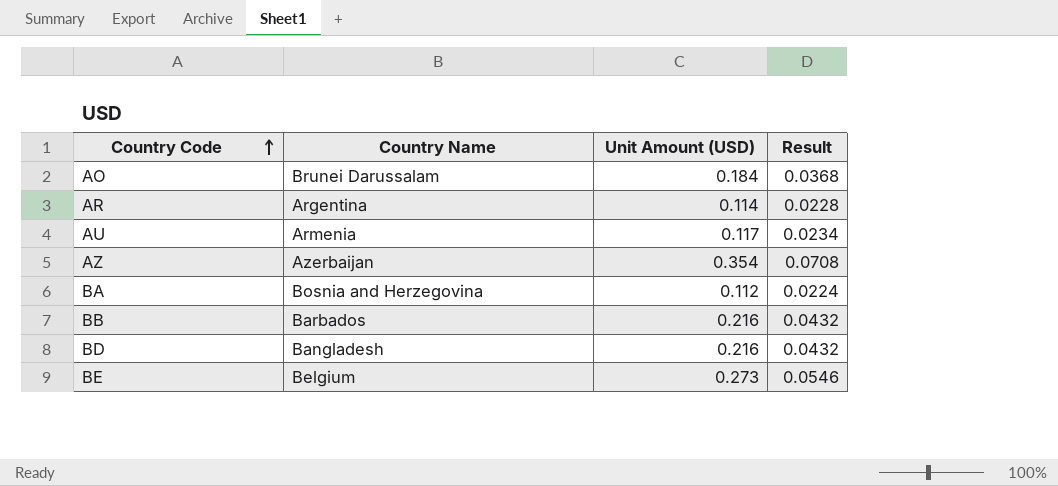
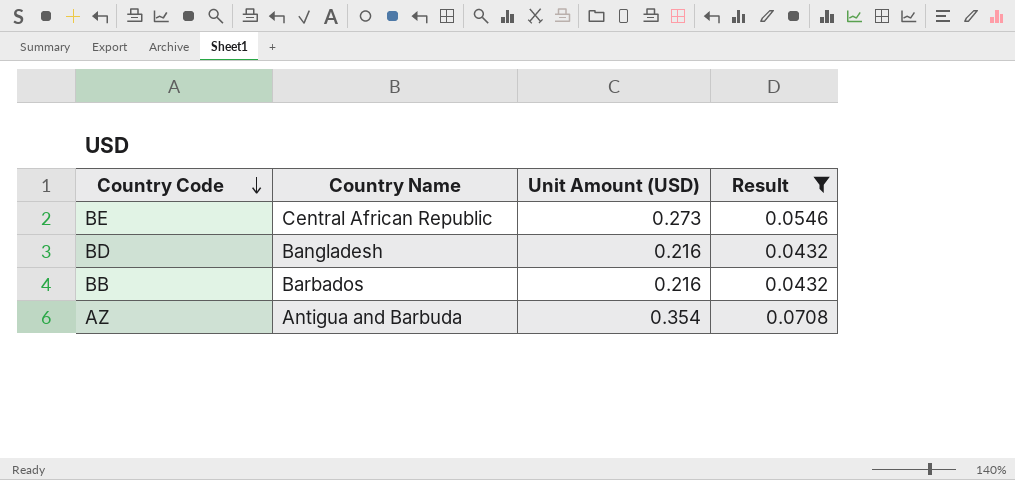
filter: none -> Result >= 0.0432
row order: Country Code ascending -> Country Code descending
BE | Country Name: Belgium -> Central African Republic
AZ | Country Name: Azerbaijan -> Antigua and Barbuda

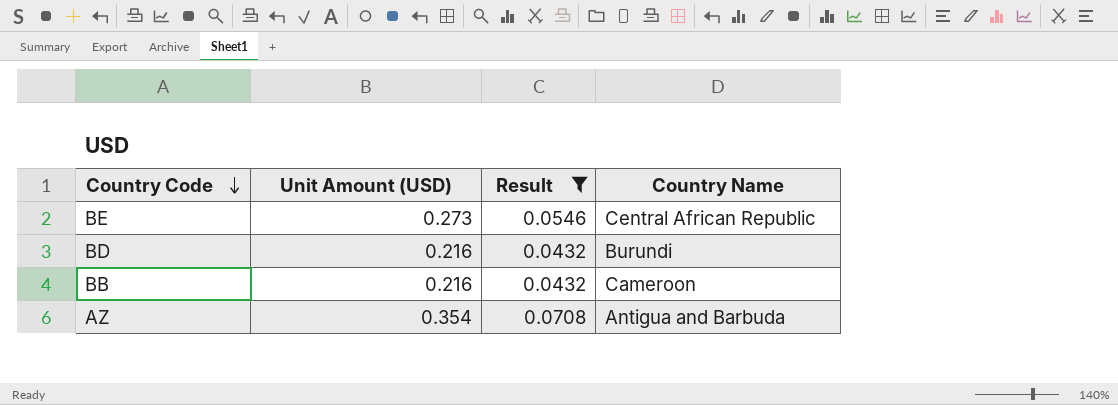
column Country Name | position: 2 -> 4
BD | Country Name: Bangladesh -> Burundi
BB | Country Name: Barbados -> Cameroon

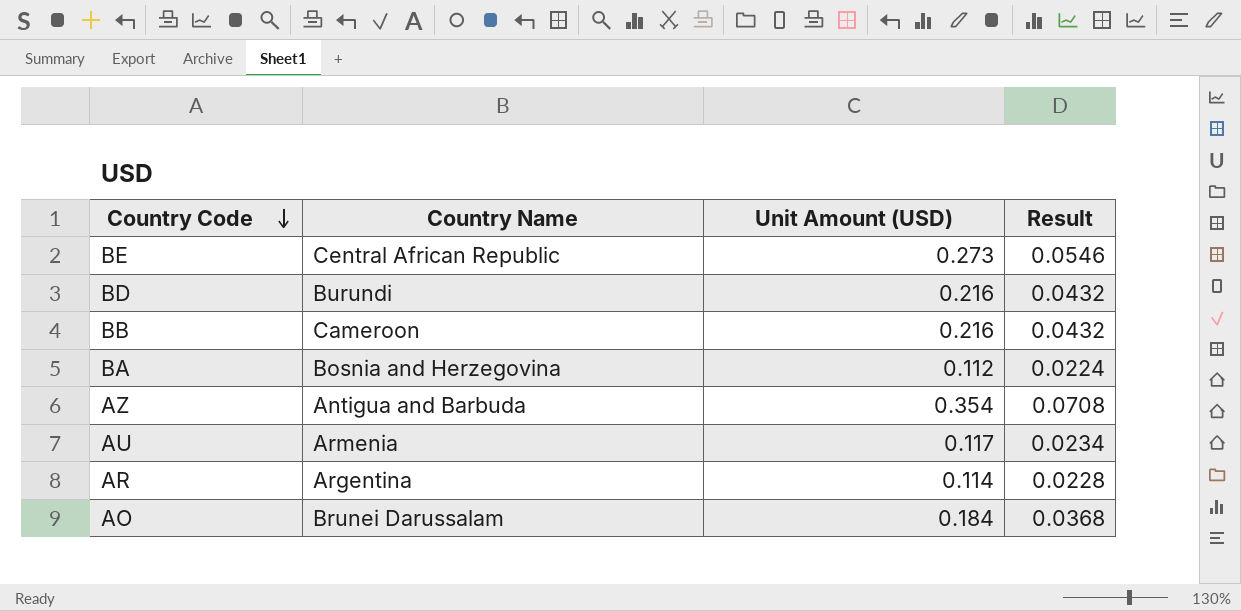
filter: Result >= 0.0432 -> none
column Country Name | position: 4 -> 2

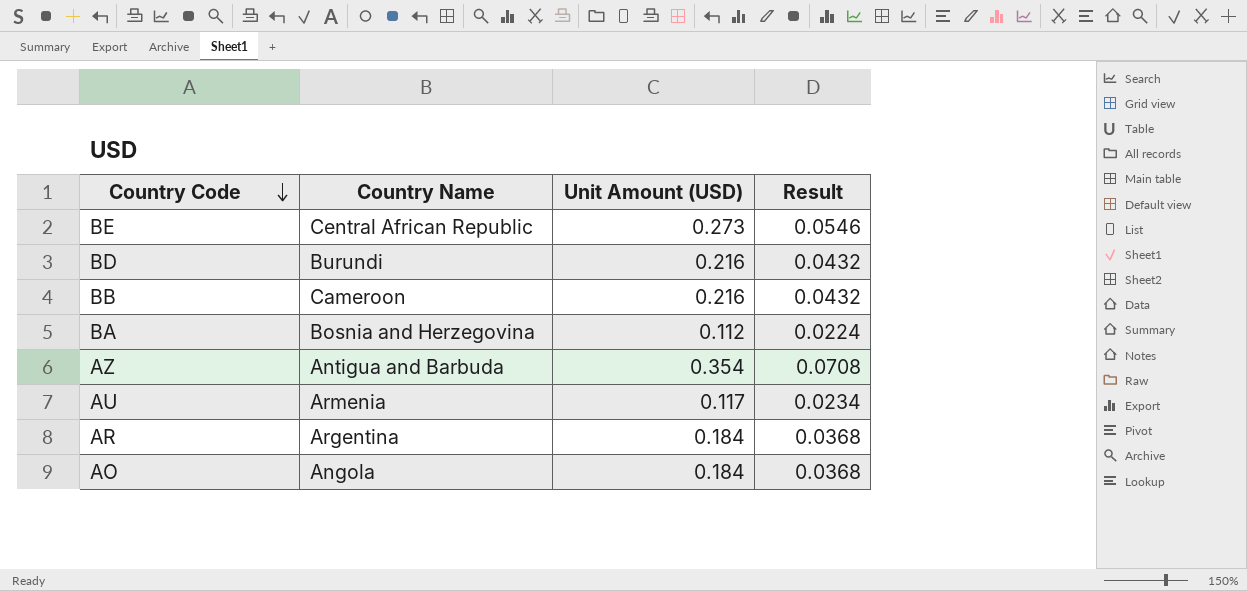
AR | Unit Amount (USD): 0.114 -> 0.184
AR | Result: 0.0228 -> 0.0368
AO | Country Name: Brunei Darussalam -> Angola

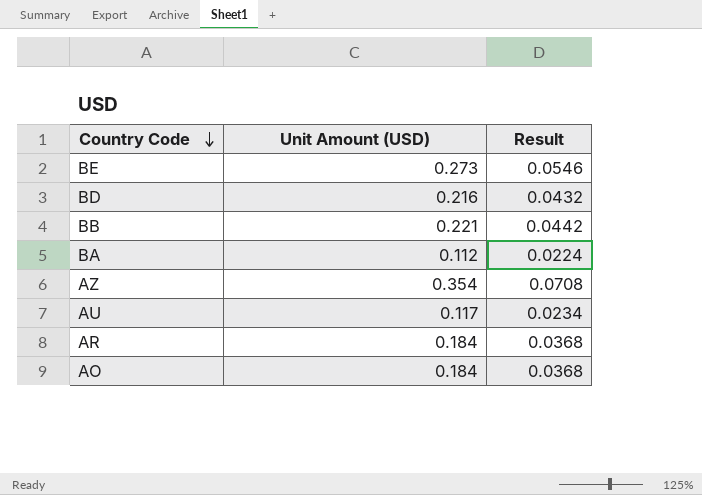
column Country Name | position: 2 -> none
BB | Unit Amount (USD): 0.216 -> 0.221
BB | Result: 0.0432 -> 0.0442

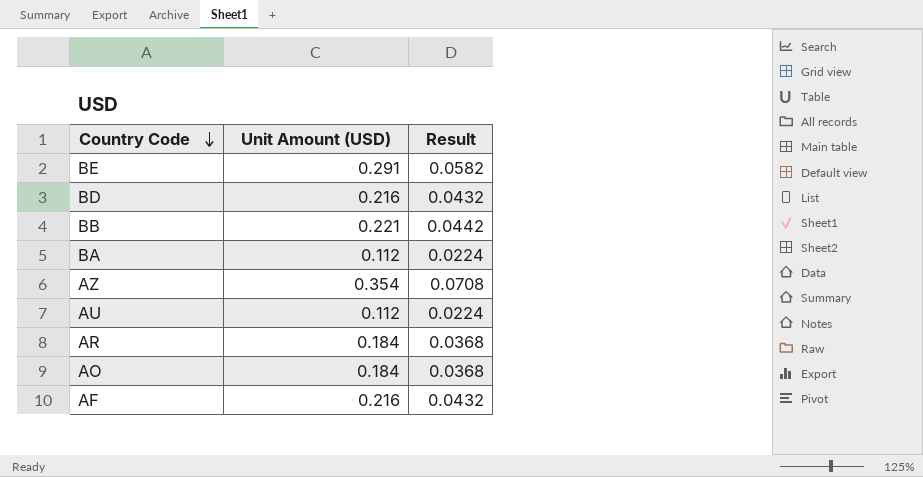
BE | Unit Amount (USD): 0.273 -> 0.291
BE | Result: 0.0546 -> 0.0582
AU | Unit Amount (USD): 0.117 -> 0.112
AU | Result: 0.0234 -> 0.0224
row AF: none -> 0.216 | 0.0432

